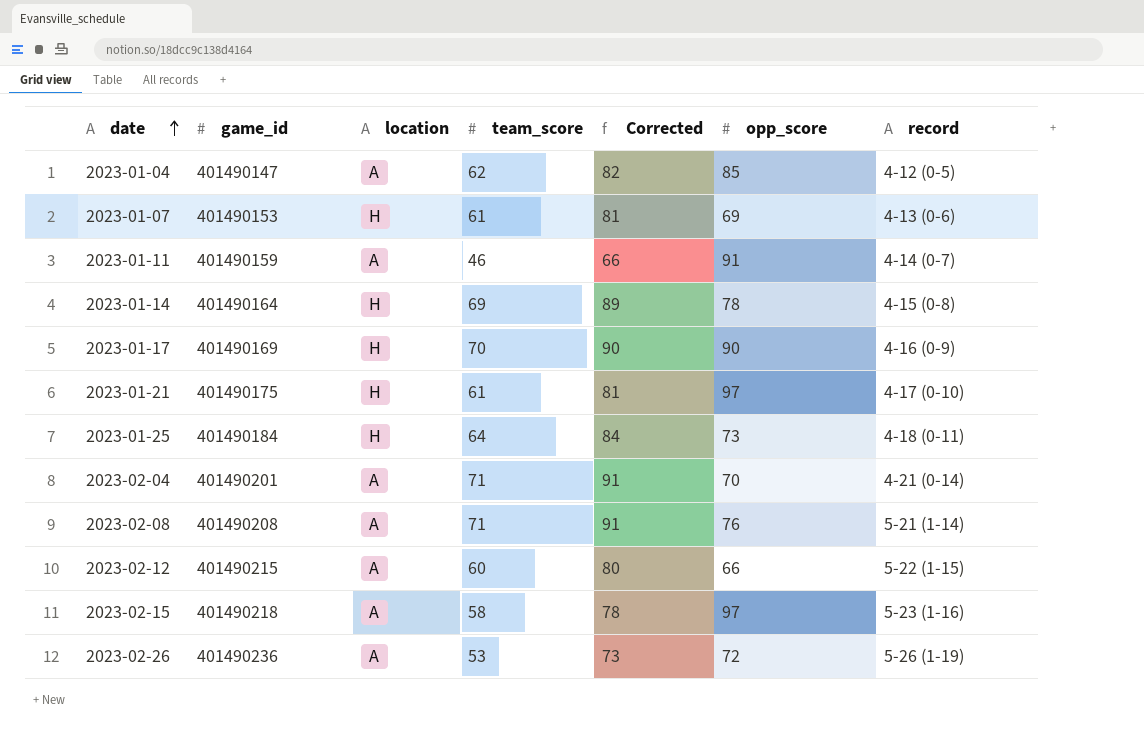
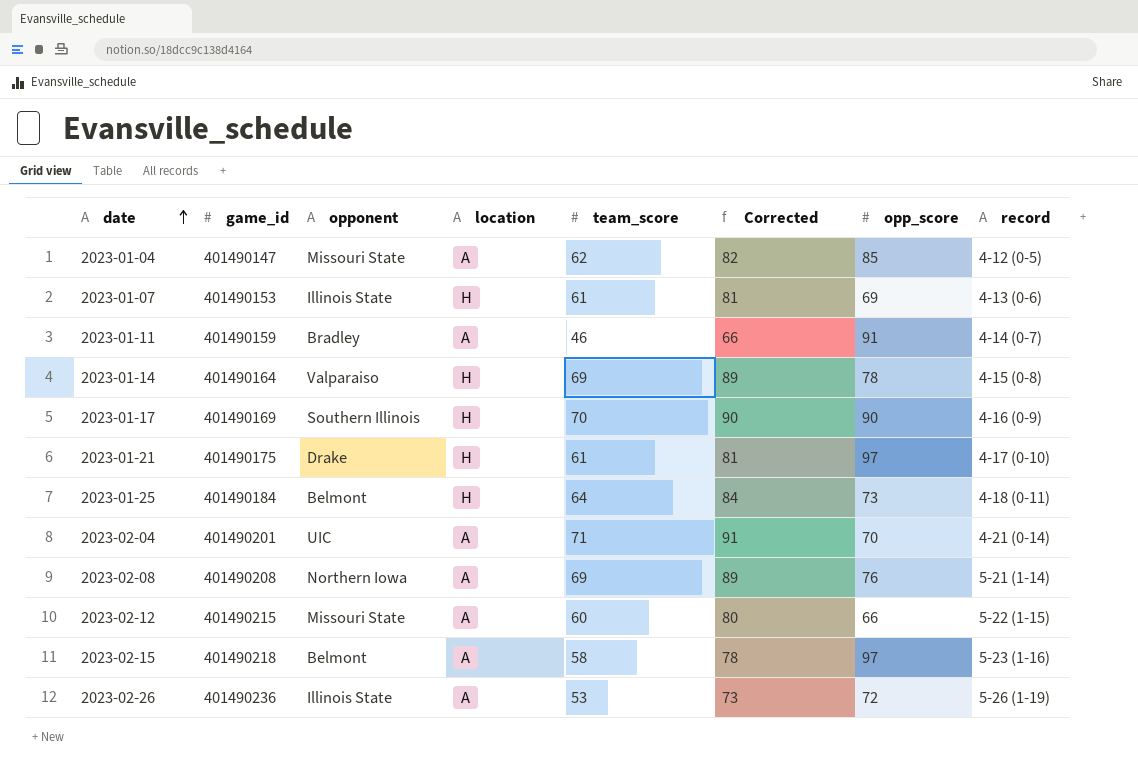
column opponent | position: none -> 3
2023-02-08 | team_score: 71 -> 69
2023-02-08 | Corrected: 91 -> 89

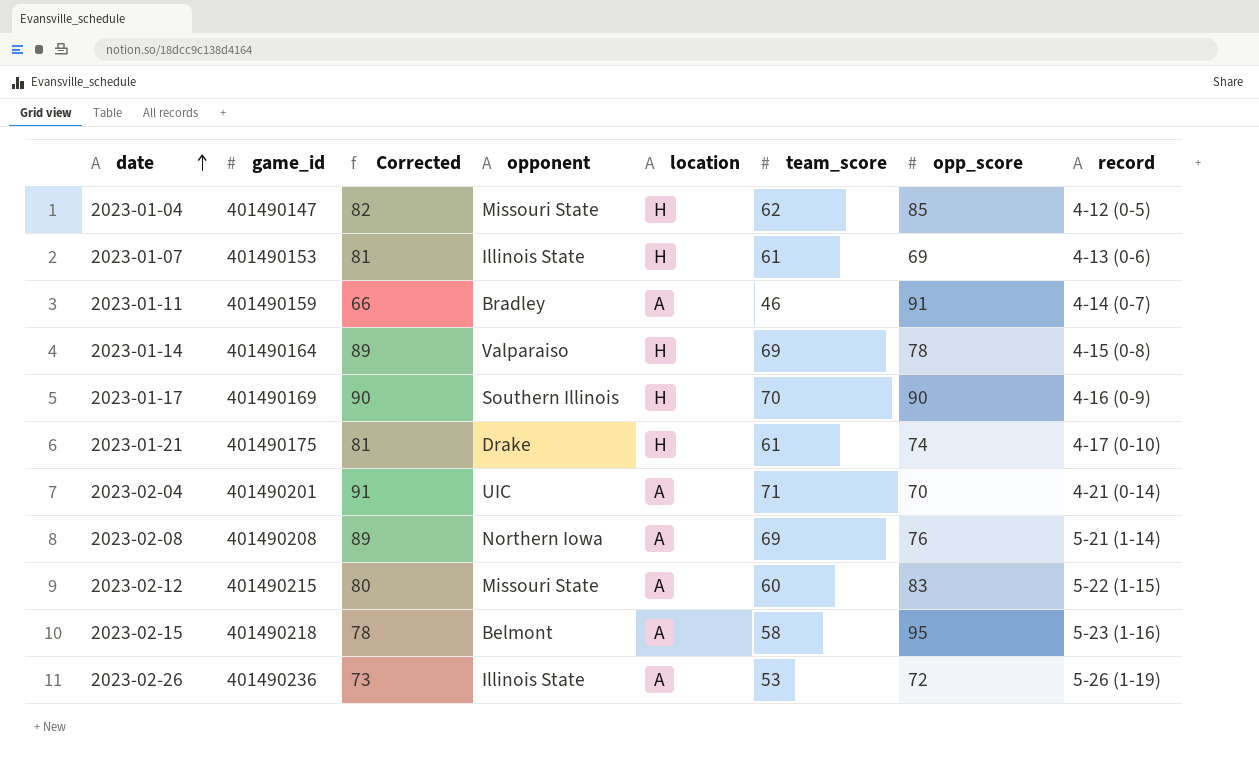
column Corrected | position: 6 -> 3
row 2023-01-25: 401490184 | Belmont | H | 64 | 84 | 73 | 4-18 (0-11) -> none
2023-01-04 | location: A -> H
2023-01-21 | opp_score: 97 -> 74
2023-02-12 | opp_score: 66 -> 83
2023-02-15 | opp_score: 97 -> 95

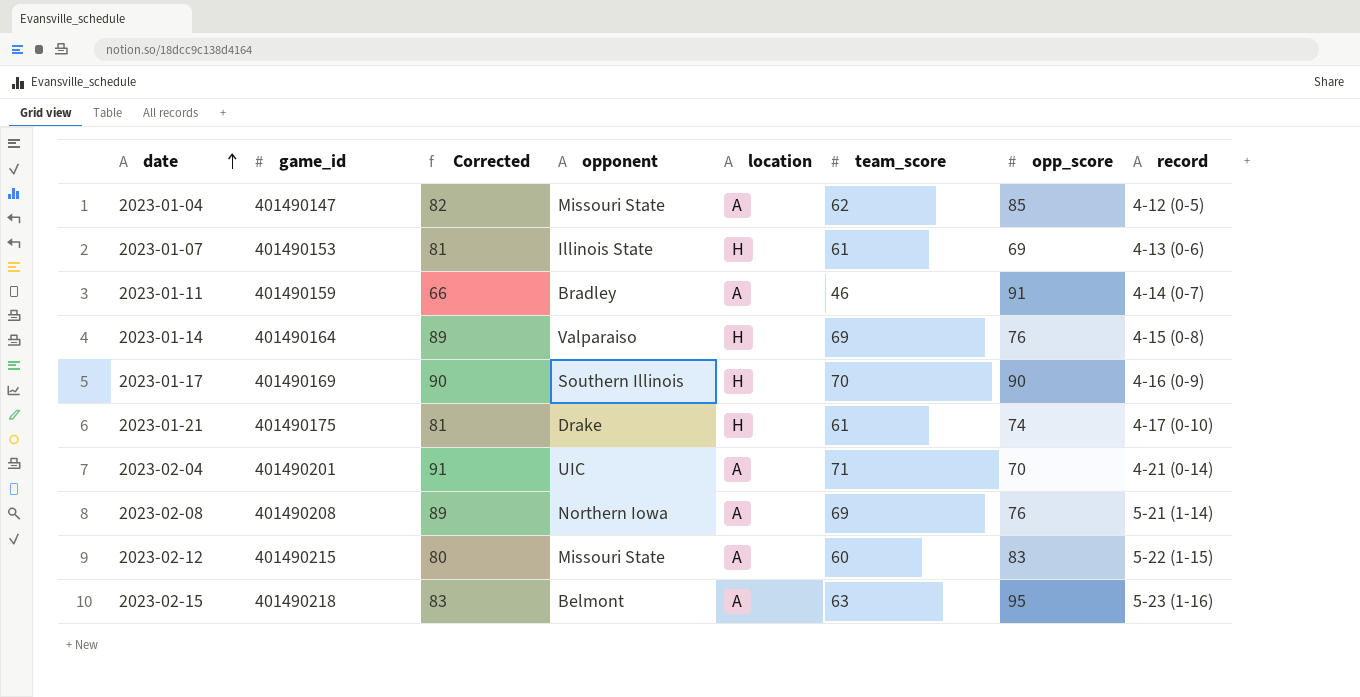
row 2023-02-26: 401490236 | 73 | Illinois State | A | 53 | 72 | 5-26 (1-19) -> none
2023-01-04 | location: H -> A
2023-01-14 | opp_score: 78 -> 76
2023-02-15 | Corrected: 78 -> 83
2023-02-15 | team_score: 58 -> 63

